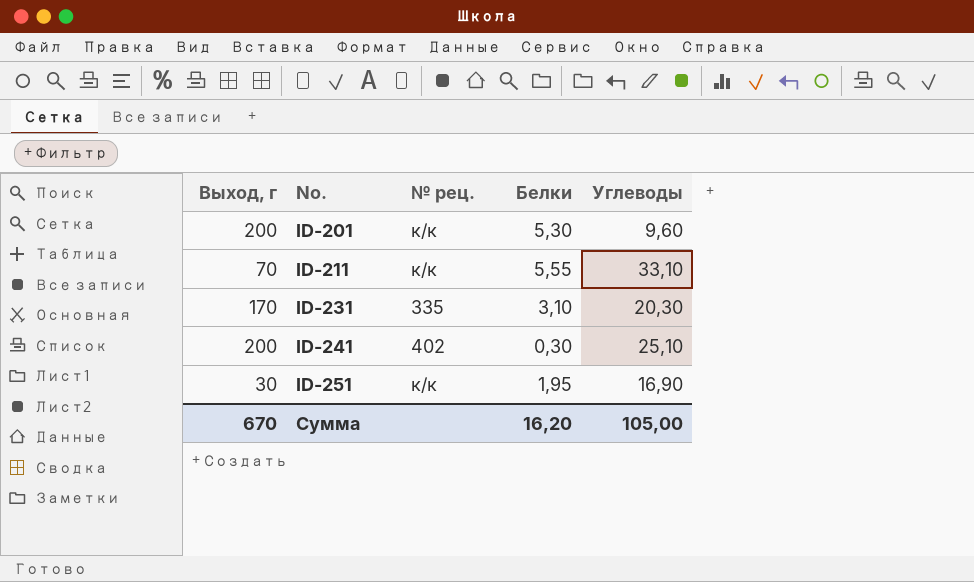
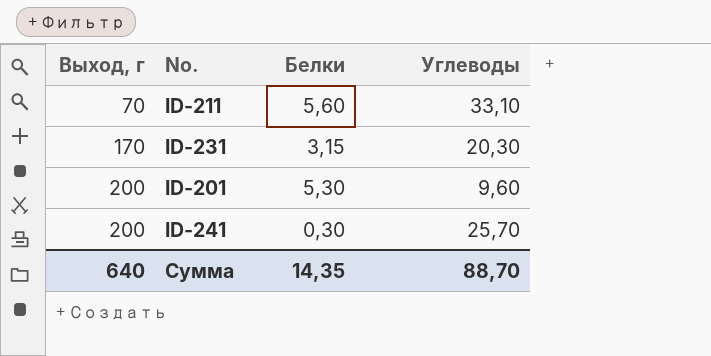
row order: No. ascending -> Выход, г ascending
column № рец. | position: 3 -> none
row ID-251: 30 | к/к | 1,95 | 16,90 -> none
ID-211 | Белки: 5,55 -> 5,60
ID-231 | Белки: 3,10 -> 3,15
ID-241 | Углеводы: 25,10 -> 25,70
Сумма | Выход, г: 670 -> 640
Сумма | Белки: 16,20 -> 14,35
Сумма | Углеводы: 105,00 -> 88,70

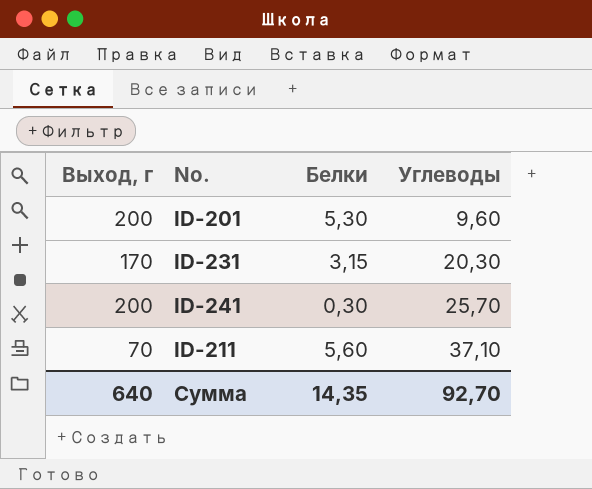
row order: Выход, г ascending -> Углеводы ascending
ID-211 | Углеводы: 33,10 -> 37,10
Сумма | Углеводы: 88,70 -> 92,70

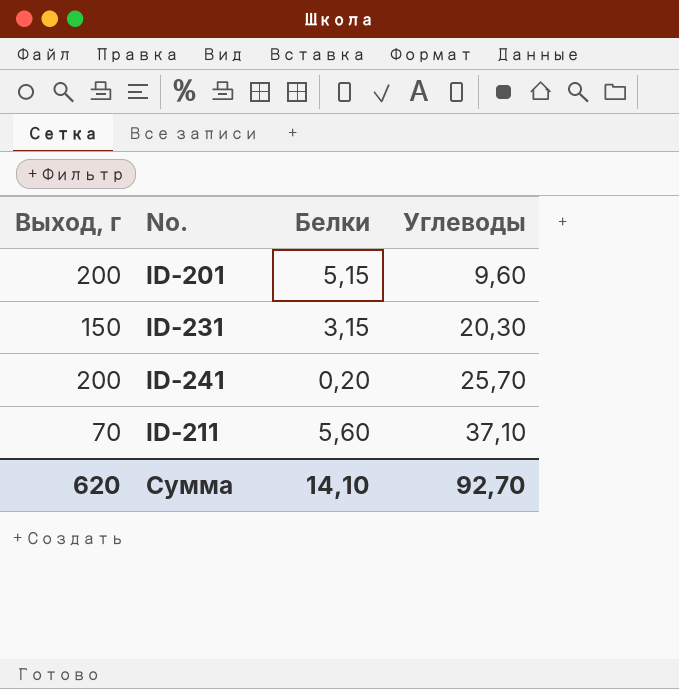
ID-201 | Белки: 5,30 -> 5,15
ID-231 | Выход, г: 170 -> 150
ID-241 | Белки: 0,30 -> 0,20
Сумма | Выход, г: 640 -> 620
Сумма | Белки: 14,35 -> 14,10

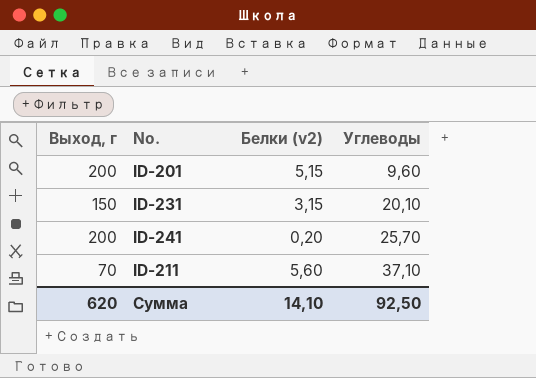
column name: Белки -> Белки (v2)
ID-231 | Углеводы: 20,30 -> 20,10
Сумма | Углеводы: 92,70 -> 92,50

